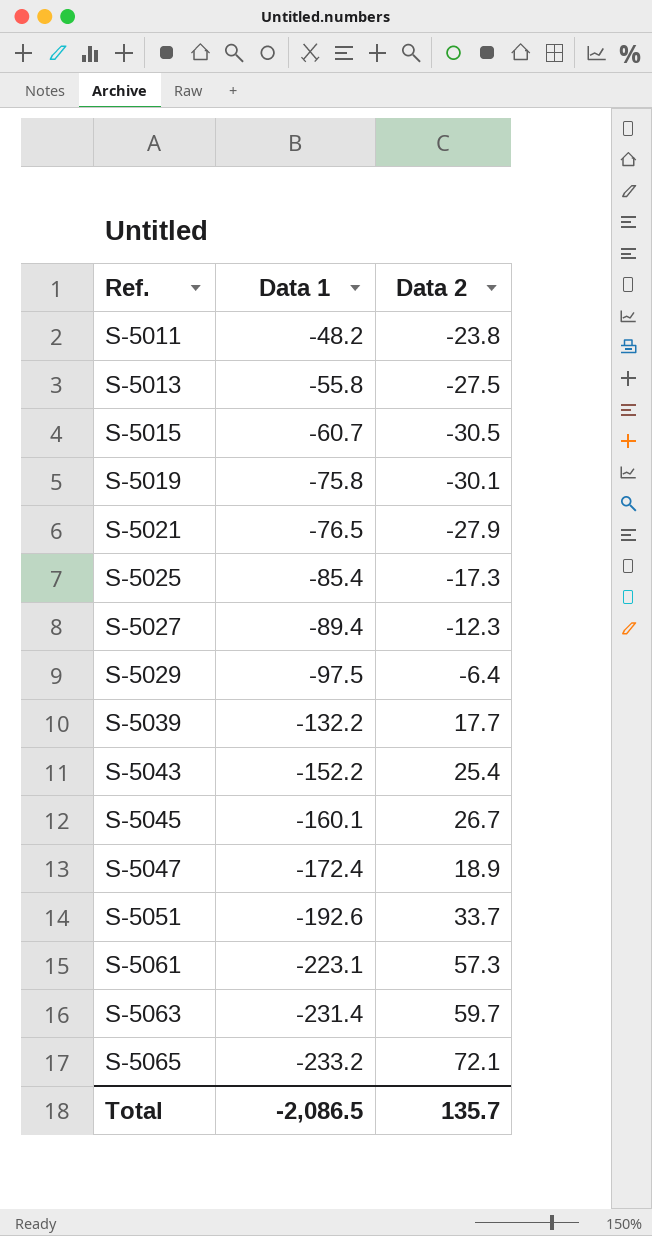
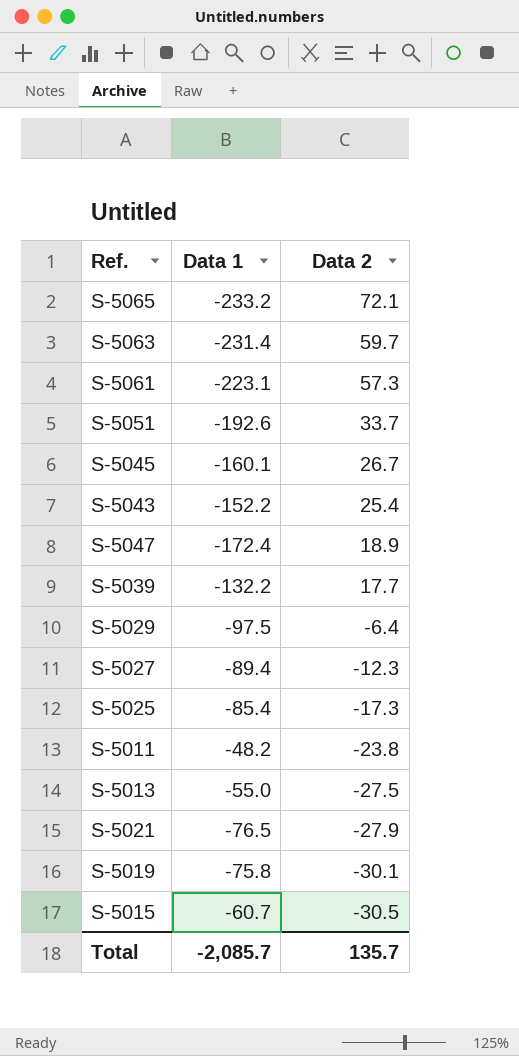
row order: Ref. ascending -> Data 2 descending
S-5013 | Data 1: -55.8 -> -55.0
Total | Data 1: -2,086.5 -> -2,085.7

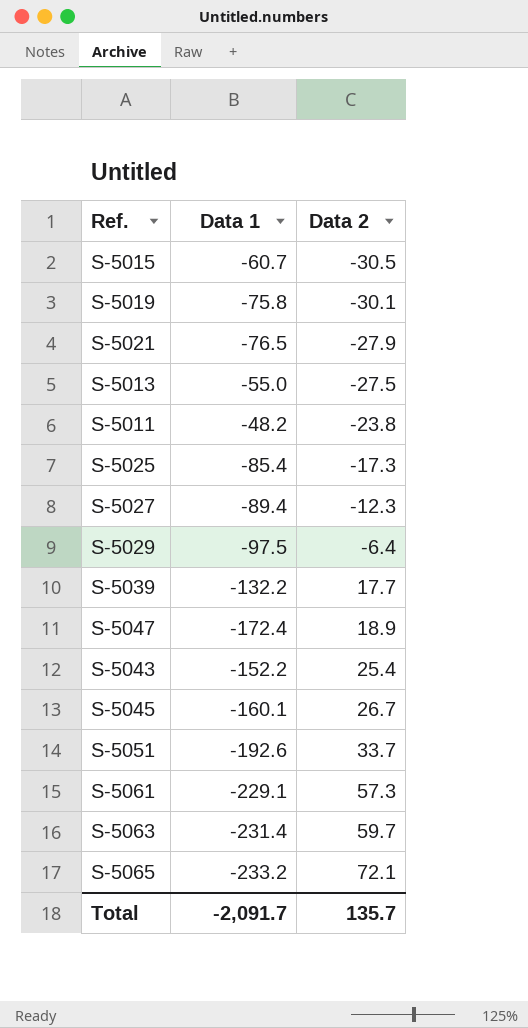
row order: Data 2 descending -> Data 2 ascending
S-5061 | Data 1: -223.1 -> -229.1
Total | Data 1: -2,085.7 -> -2,091.7

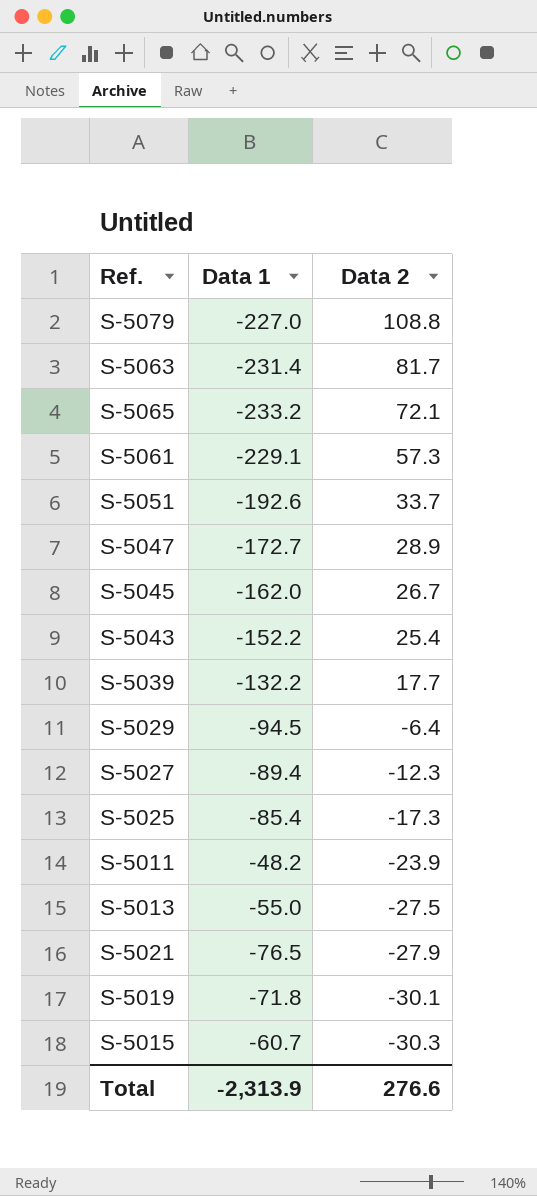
row order: Data 2 ascending -> Data 2 descending
row S-5079: none -> -227.0 | 108.8
S-5063 | Data 2: 59.7 -> 81.7
S-5047 | Data 1: -172.4 -> -172.7
S-5047 | Data 2: 18.9 -> 28.9
S-5045 | Data 1: -160.1 -> -162.0
S-5029 | Data 1: -97.5 -> -94.5
S-5011 | Data 2: -23.8 -> -23.9
S-5019 | Data 1: -75.8 -> -71.8
S-5015 | Data 2: -30.5 -> -30.3
Total | Data 1: -2,091.7 -> -2,313.9
Total | Data 2: 135.7 -> 276.6

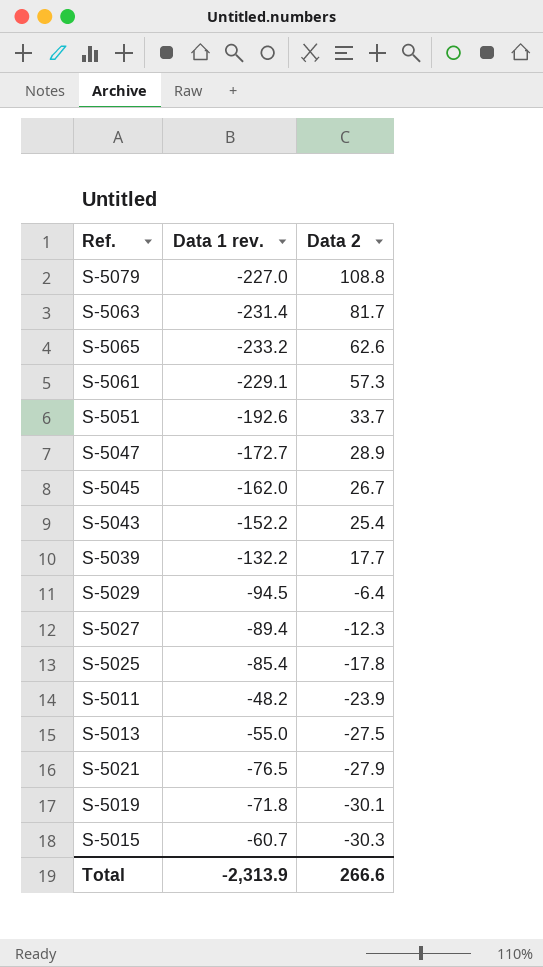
column name: Data 1 -> Data 1 rev.
S-5065 | Data 2: 72.1 -> 62.6
S-5025 | Data 2: -17.3 -> -17.8
Total | Data 2: 276.6 -> 266.6

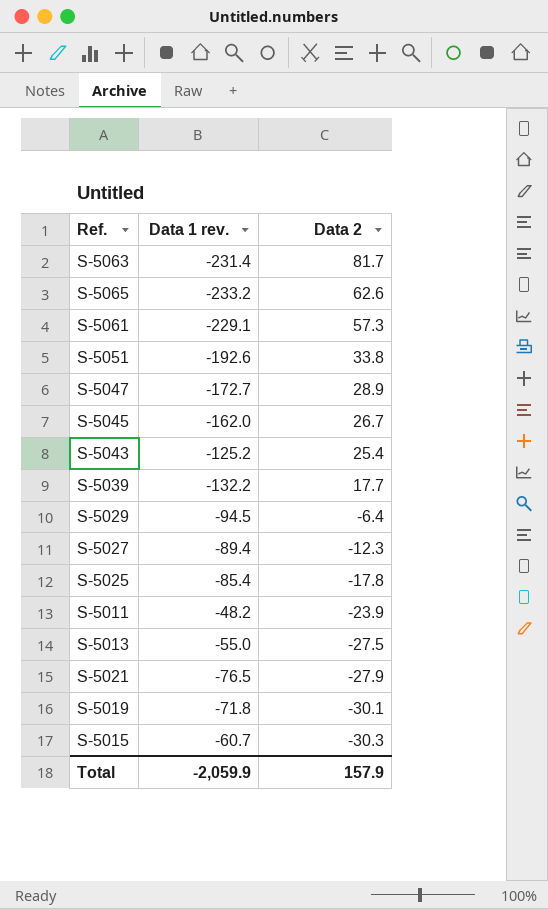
row S-5079: -227.0 | 108.8 -> none
S-5051 | Data 2: 33.7 -> 33.8
S-5043 | Data 1 rev.: -152.2 -> -125.2
Total | Data 1 rev.: -2,313.9 -> -2,059.9
Total | Data 2: 266.6 -> 157.9

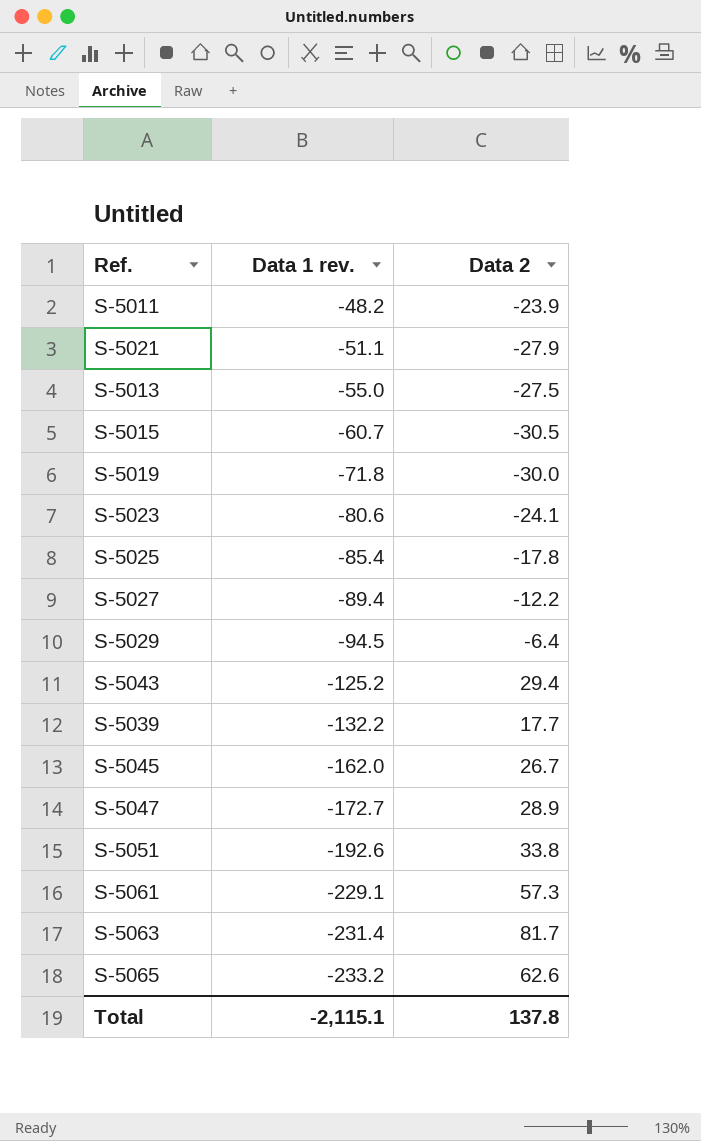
row order: Data 2 descending -> Data 1 rev. descending
S-5021 | Data 1 rev.: -76.5 -> -51.1
S-5015 | Data 2: -30.3 -> -30.5
S-5019 | Data 2: -30.1 -> -30.0
row S-5023: none -> -80.6 | -24.1
S-5027 | Data 2: -12.3 -> -12.2
S-5043 | Data 2: 25.4 -> 29.4
Total | Data 1 rev.: -2,059.9 -> -2,115.1
Total | Data 2: 157.9 -> 137.8

